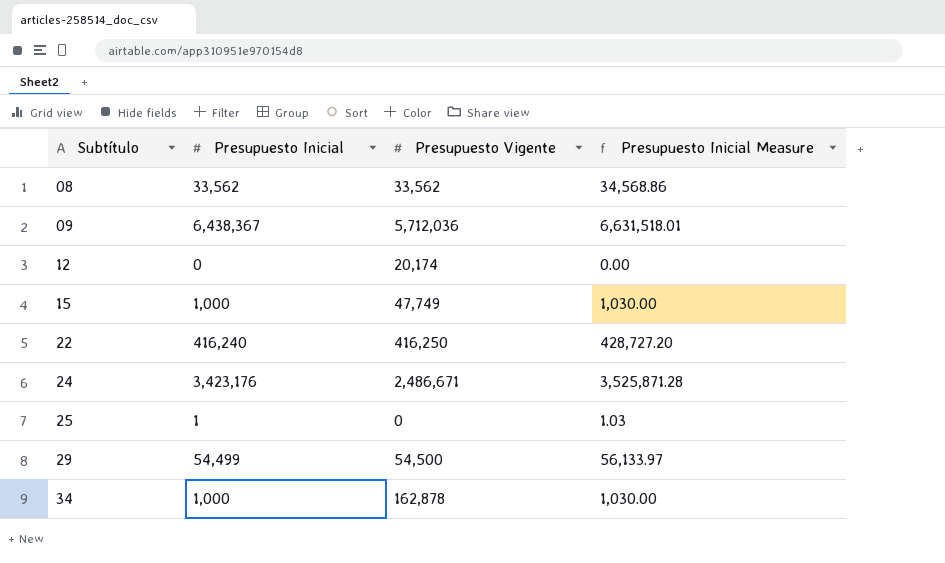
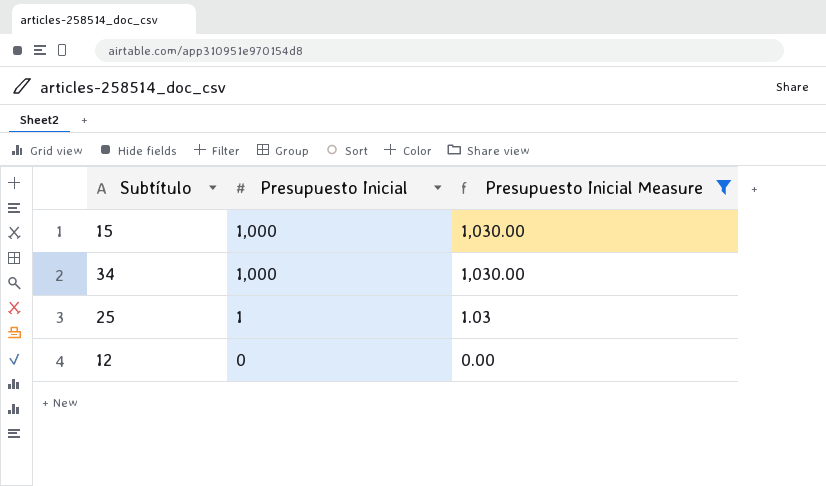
filter: none -> Presupuesto Inicial Measure <= 1,030.00
row order: Subtítulo ascending -> Presupuesto Inicial descending
column Presupuesto Vigente | position: 3 -> none

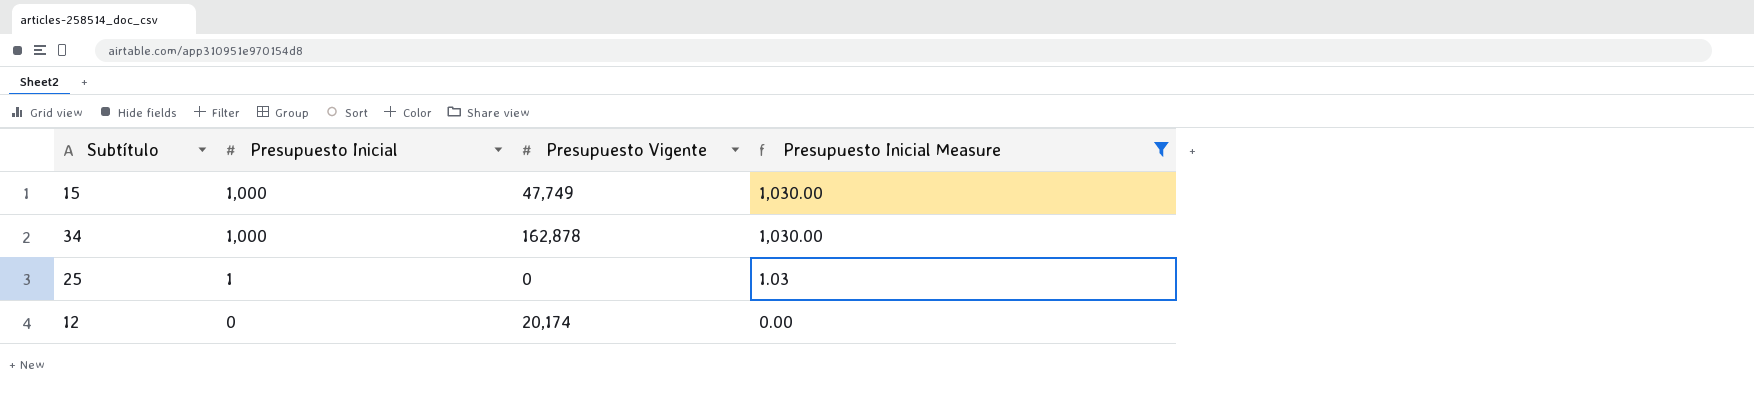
column Presupuesto Vigente | position: none -> 3

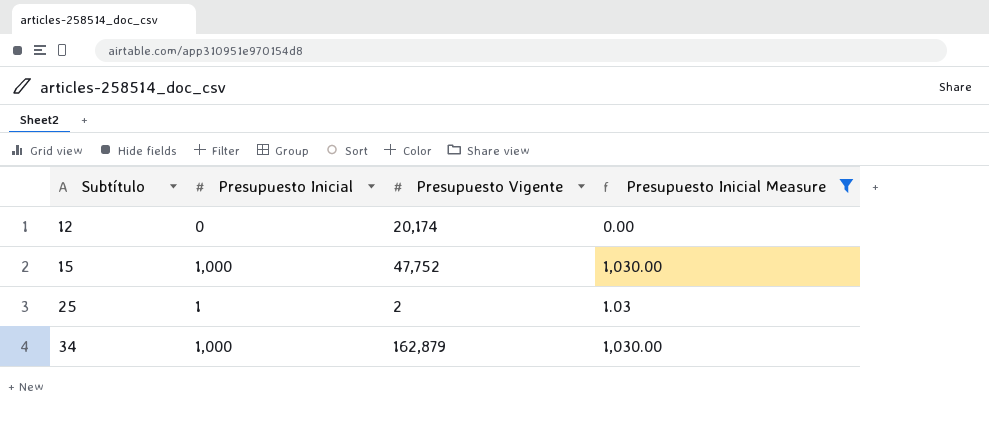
row order: Presupuesto Inicial descending -> Subtítulo ascending
15 | Presupuesto Vigente: 47,749 -> 47,752
25 | Presupuesto Vigente: 0 -> 2
34 | Presupuesto Vigente: 162,878 -> 162,879

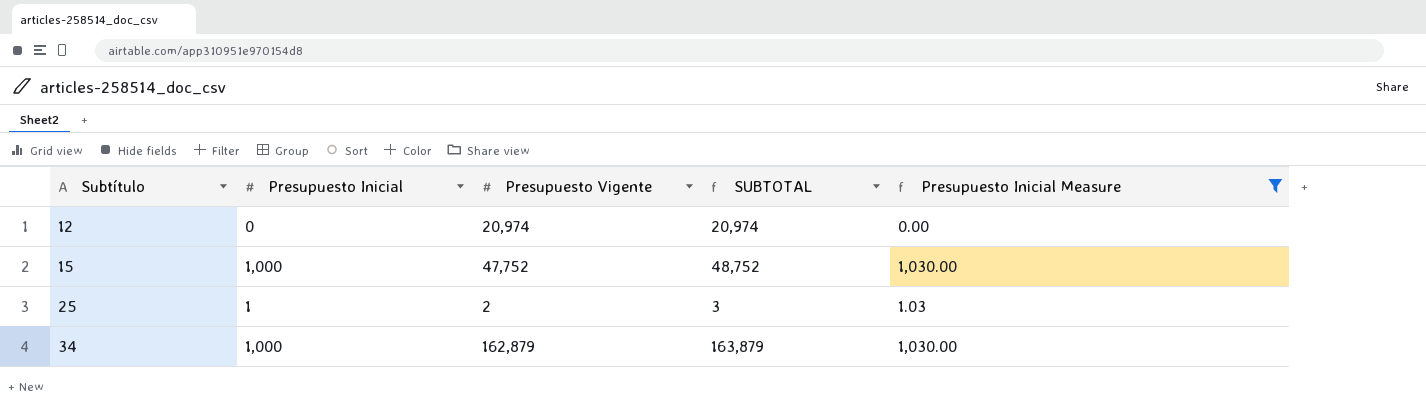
column SUBTOTAL | formula: none -> [Presupuesto Inicial] + [Presupuesto Vigente]
12 | Presupuesto Vigente: 20,174 -> 20,974

